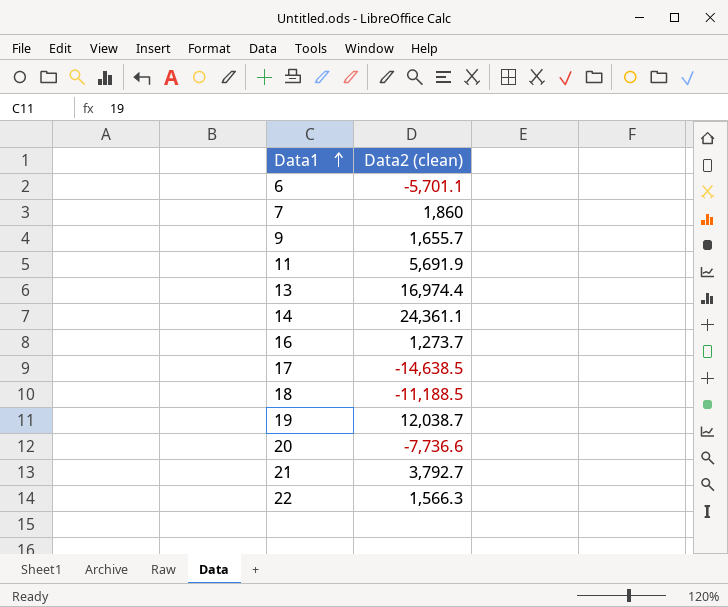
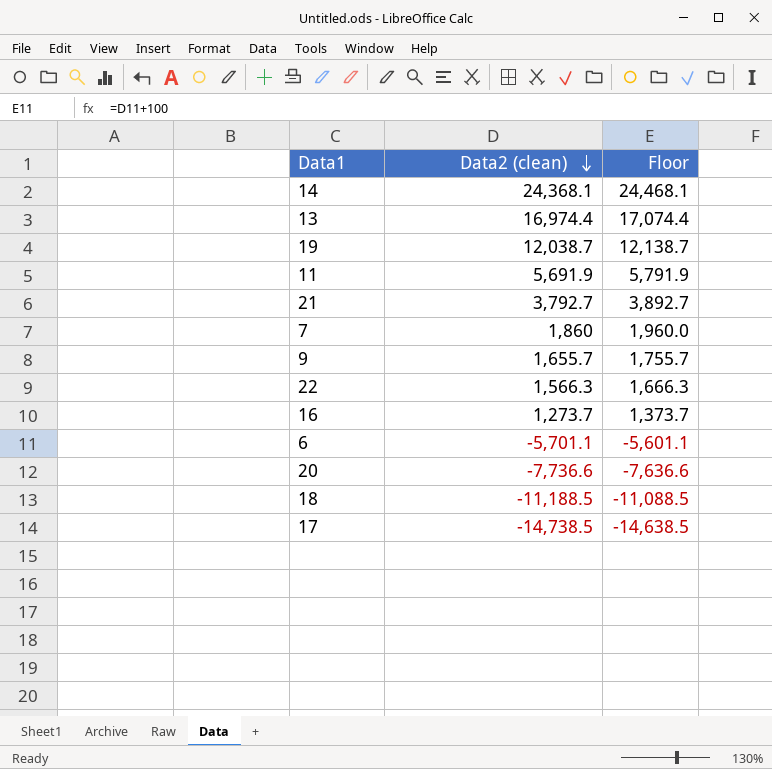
row order: Data1 ascending -> Data2 (clean) descending
column Floor | formula: none -> [Data2 (clean)] + 100
14 | Data2 (clean): 24,361.1 -> 24,368.1
17 | Data2 (clean): -14,638.5 -> -14,738.5

